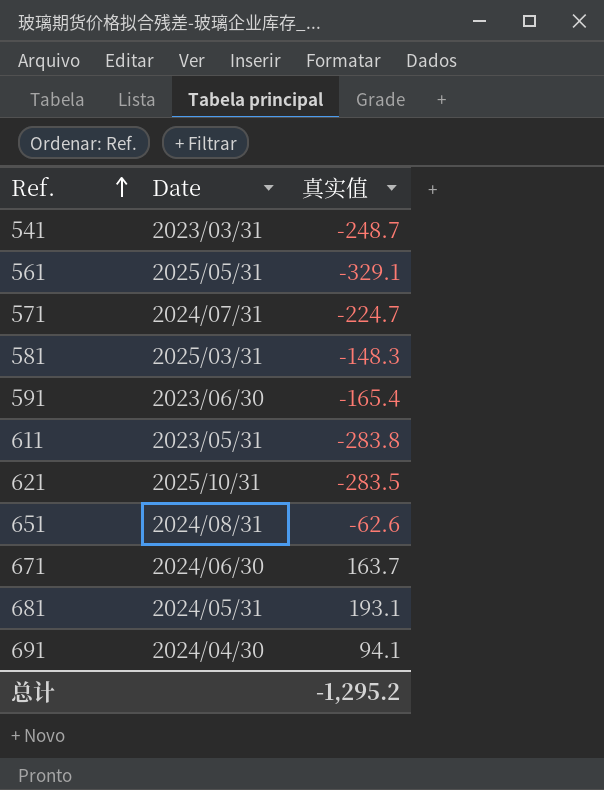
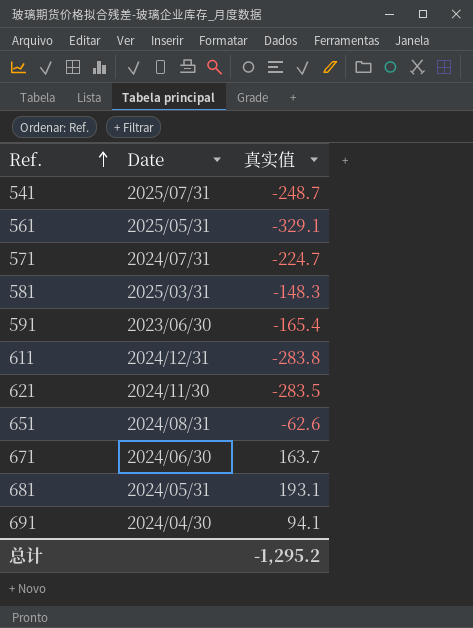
541 | Date: 2023/03/31 -> 2025/07/31
611 | Date: 2023/05/31 -> 2024/12/31
621 | Date: 2025/10/31 -> 2024/11/30

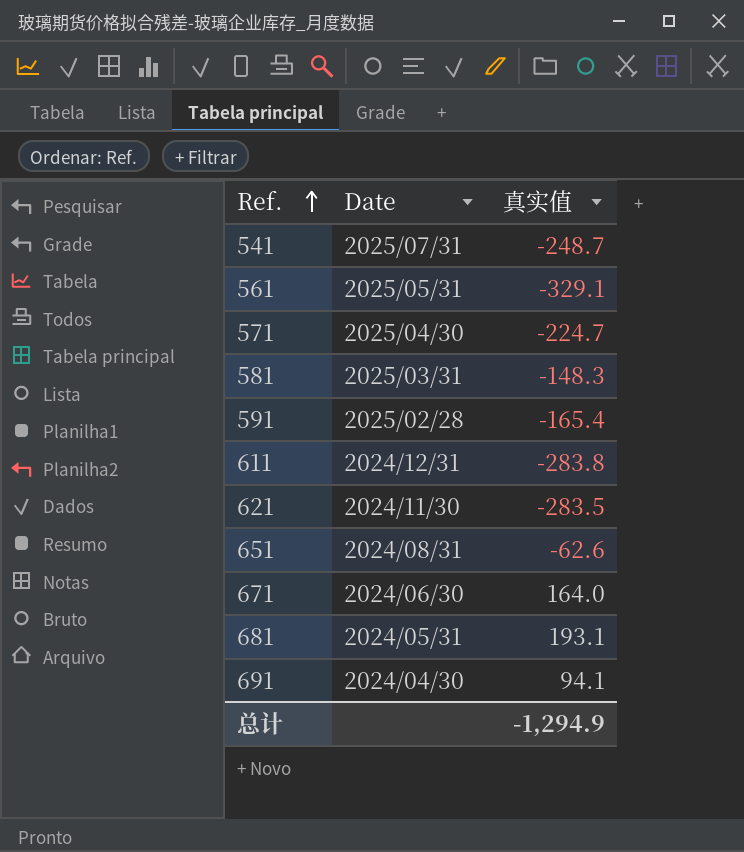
571 | Date: 2024/07/31 -> 2025/04/30
591 | Date: 2023/06/30 -> 2025/02/28
671 | 真实值: 163.7 -> 164.0
总计 | 真实值: -1,295.2 -> -1,294.9

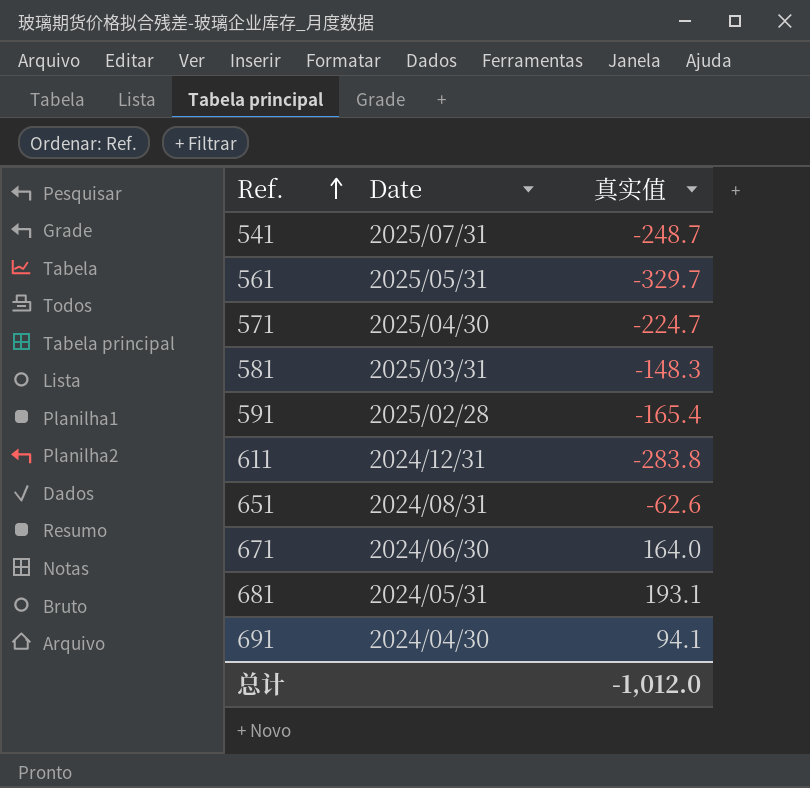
row 621: 2024/11/30 | -283.5 -> none
561 | 真实值: -329.1 -> -329.7
总计 | 真实值: -1,294.9 -> -1,012.0

